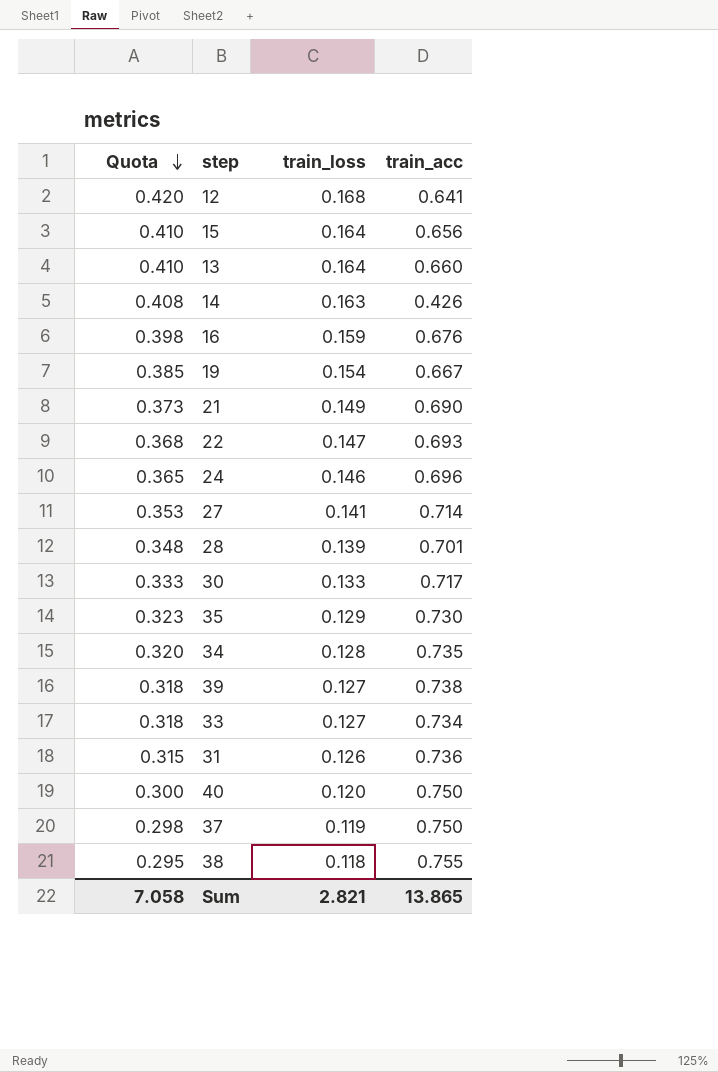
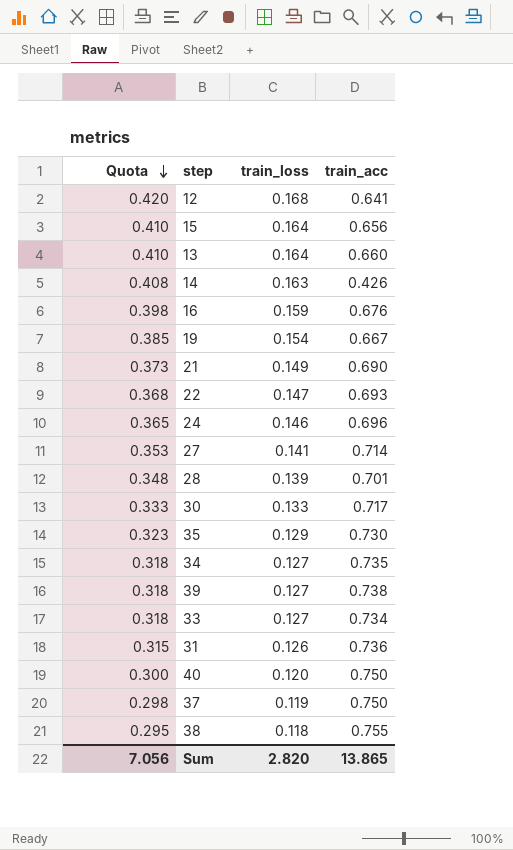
34 | Quota: 0.320 -> 0.318
34 | train_loss: 0.128 -> 0.127
Sum | Quota: 7.058 -> 7.056
Sum | train_loss: 2.821 -> 2.820

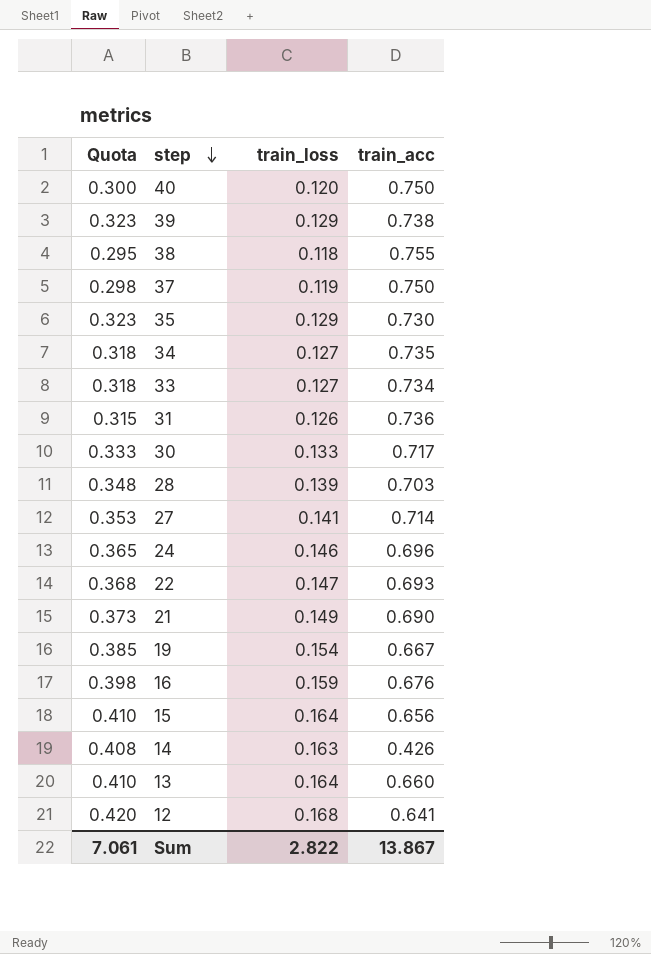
row order: Quota descending -> step descending
39 | Quota: 0.318 -> 0.323
39 | train_loss: 0.127 -> 0.129
28 | train_acc: 0.701 -> 0.703
Sum | Quota: 7.056 -> 7.061
Sum | train_loss: 2.820 -> 2.822
Sum | train_acc: 13.865 -> 13.867

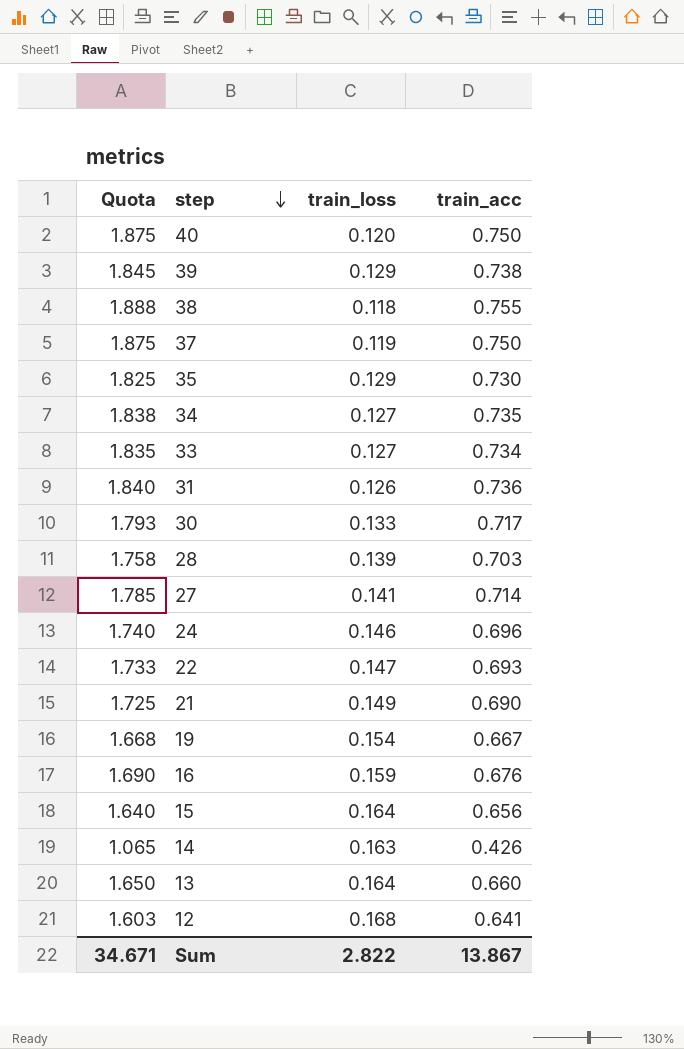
column Quota | formula: [train_loss] * 2.5 -> [train_acc] * 2.5
Sum | Quota: 7.061 -> 34.671

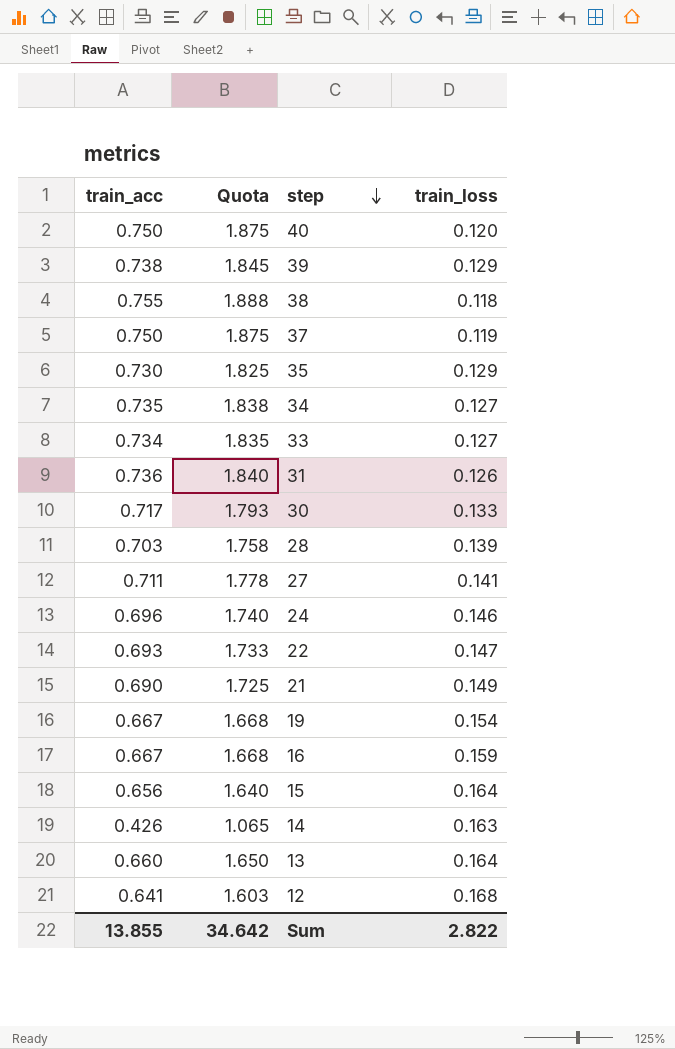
column train_acc | position: 4 -> 1
27 | train_acc: 0.714 -> 0.711
27 | Quota: 1.785 -> 1.778
16 | train_acc: 0.676 -> 0.667
16 | Quota: 1.690 -> 1.668
Sum | train_acc: 13.867 -> 13.855
Sum | Quota: 34.671 -> 34.642

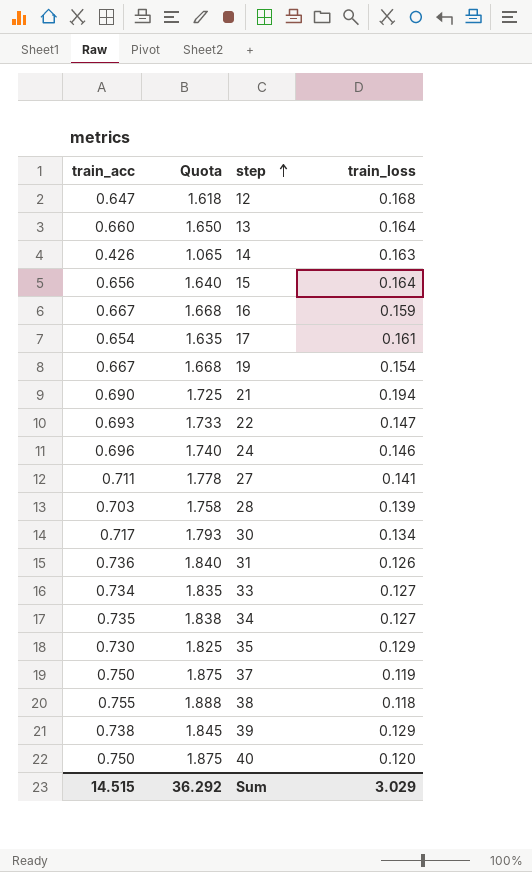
row order: step descending -> step ascending
12 | train_acc: 0.641 -> 0.647
12 | Quota: 1.603 -> 1.618
row 17: none -> 0.654 | 1.635 | 0.161
21 | train_loss: 0.149 -> 0.194
30 | train_loss: 0.133 -> 0.134
Sum | train_acc: 13.855 -> 14.515
Sum | Quota: 34.642 -> 36.292
Sum | train_loss: 2.822 -> 3.029

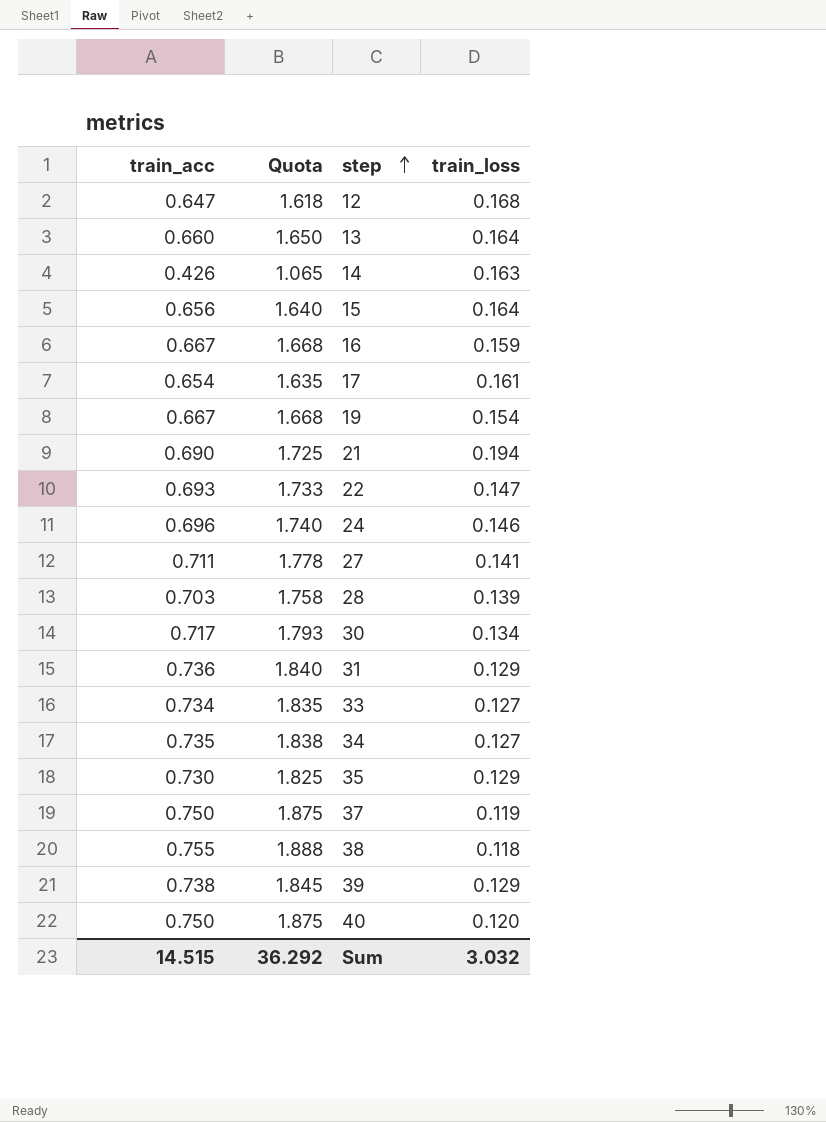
31 | train_loss: 0.126 -> 0.129
Sum | train_loss: 3.029 -> 3.032

